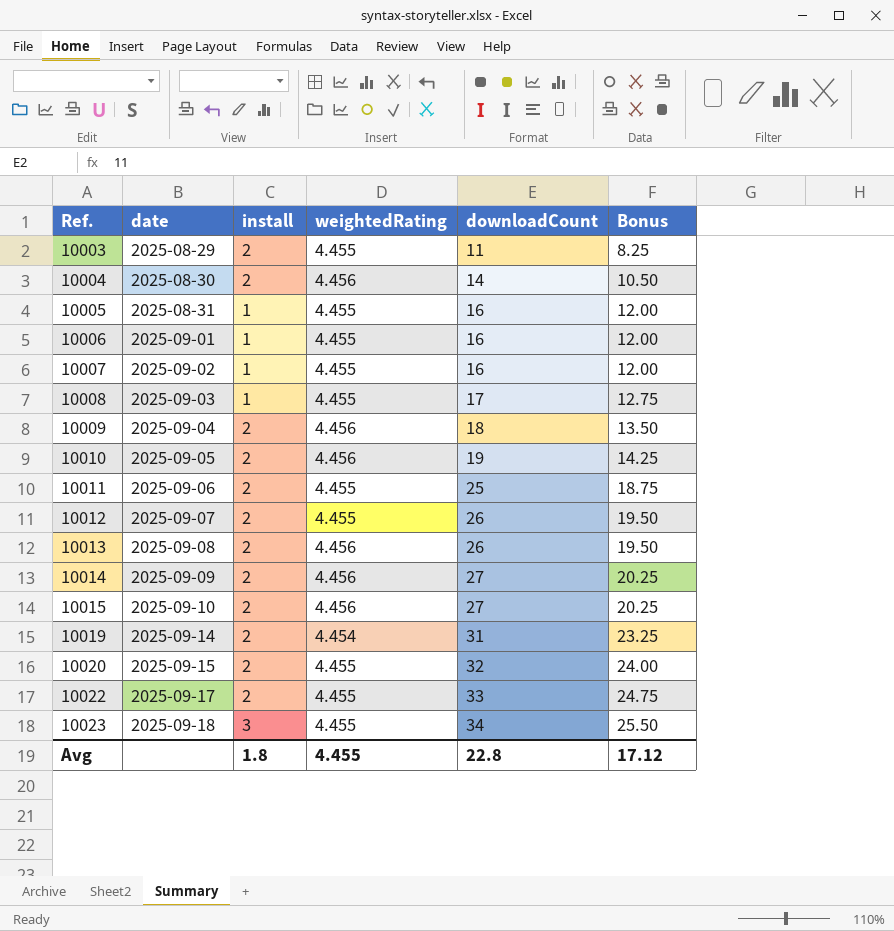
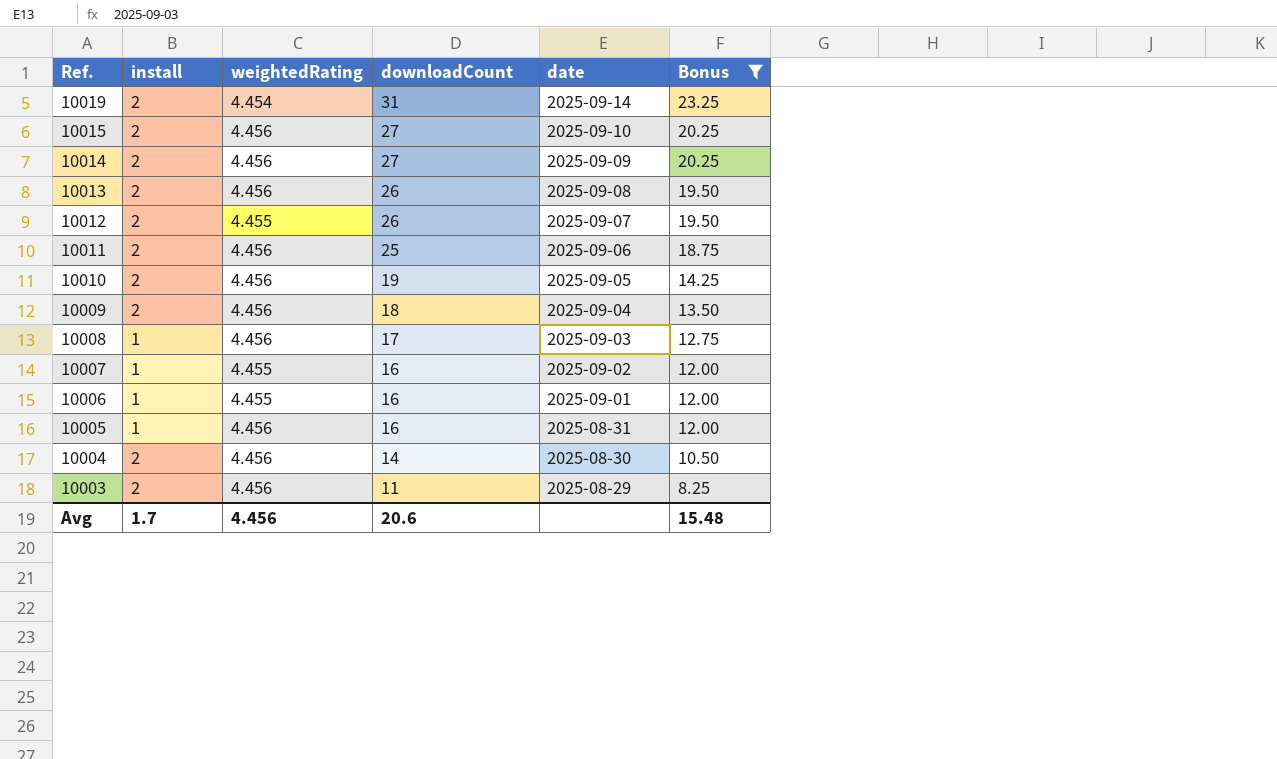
filter: none -> Bonus <= 23.25
row order: Ref. ascending -> Ref. descending
column date | position: 2 -> 5
10011 | weightedRating: 4.455 -> 4.456
10008 | weightedRating: 4.455 -> 4.456
10005 | weightedRating: 4.455 -> 4.456
10003 | weightedRating: 4.455 -> 4.456
Avg | install: 1.8 -> 1.7
Avg | weightedRating: 4.455 -> 4.456
Avg | downloadCount: 22.8 -> 20.6
Avg | Bonus: 17.12 -> 15.48

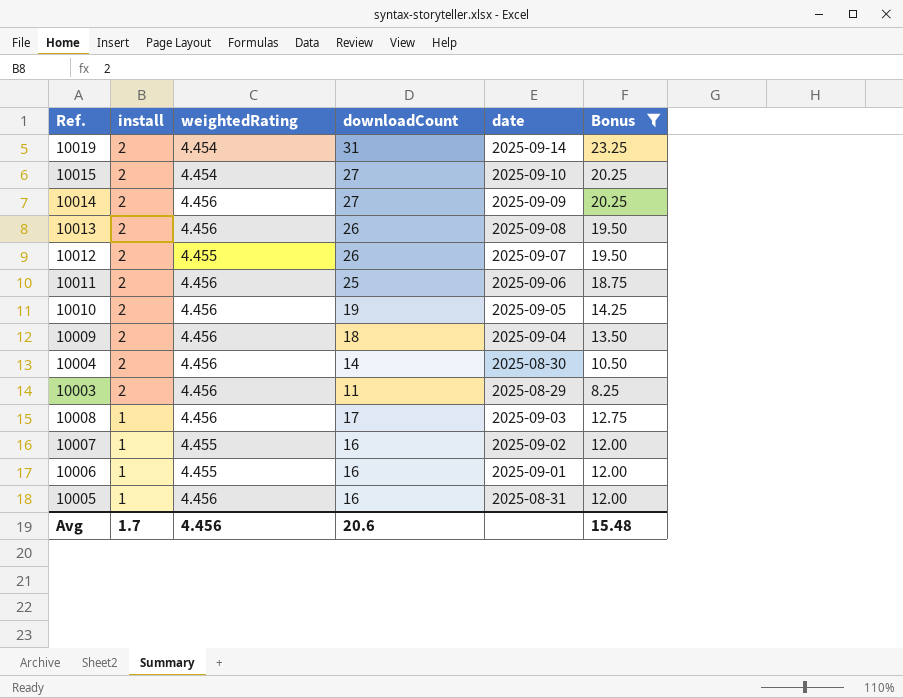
row order: Ref. descending -> install descending
10015 | weightedRating: 4.456 -> 4.454

